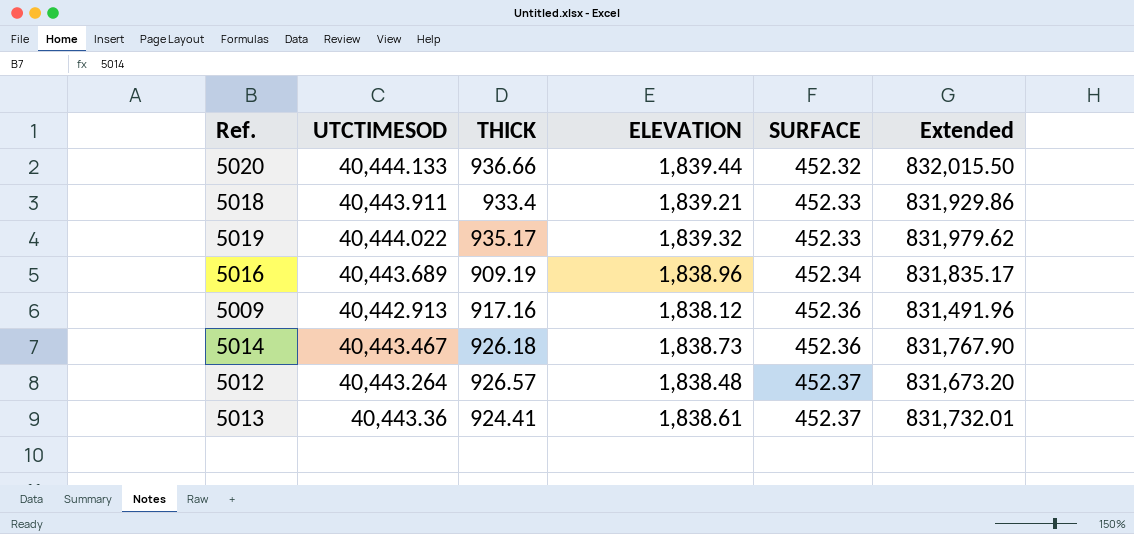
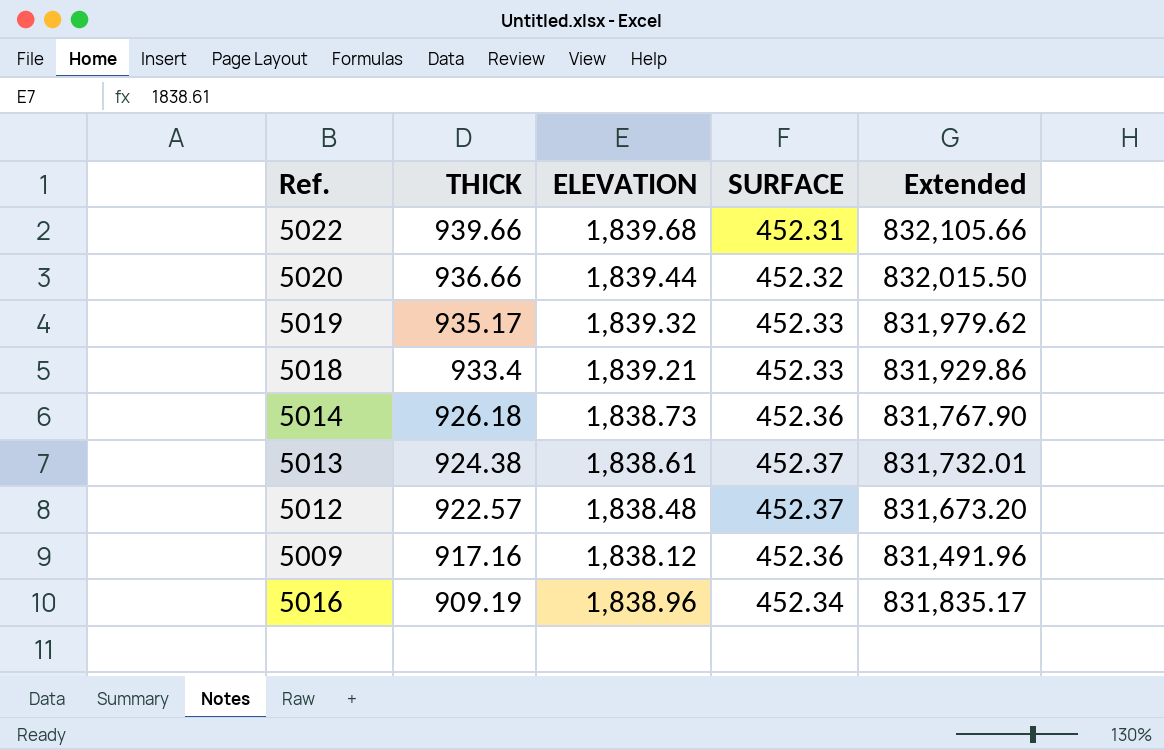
row order: SURFACE ascending -> THICK descending
column UTCTIMESOD | position: 2 -> none
row 5022: none -> 939.66 | 1,839.68 | 452.31 | 832,105.66
5013 | THICK: 924.41 -> 924.38
5012 | THICK: 926.57 -> 922.57

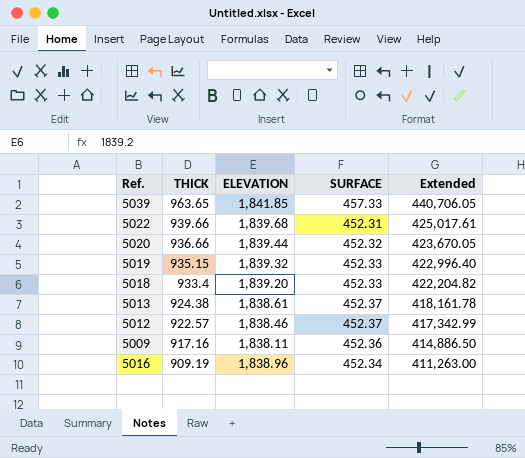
column Extended | formula: [ELEVATION] * [SURFACE] -> [THICK] * [SURFACE]
row 5014: 926.18 | 1,838.73 | 452.36 | 831,767.90 -> none
row 5039: none -> 963.65 | 1,841.85 | 457.33 | 440,706.05
5019 | THICK: 935.17 -> 935.15
5018 | ELEVATION: 1,839.21 -> 1,839.20
5012 | ELEVATION: 1,838.48 -> 1,838.46
5009 | ELEVATION: 1,838.12 -> 1,838.11

